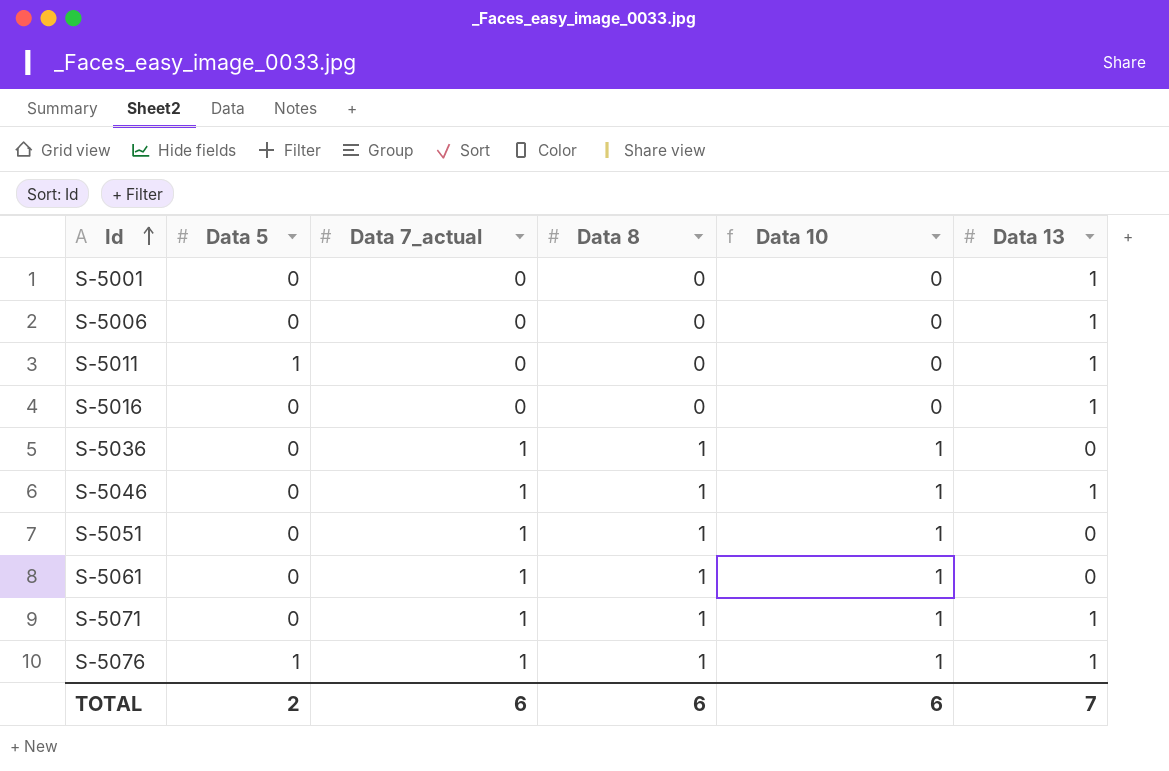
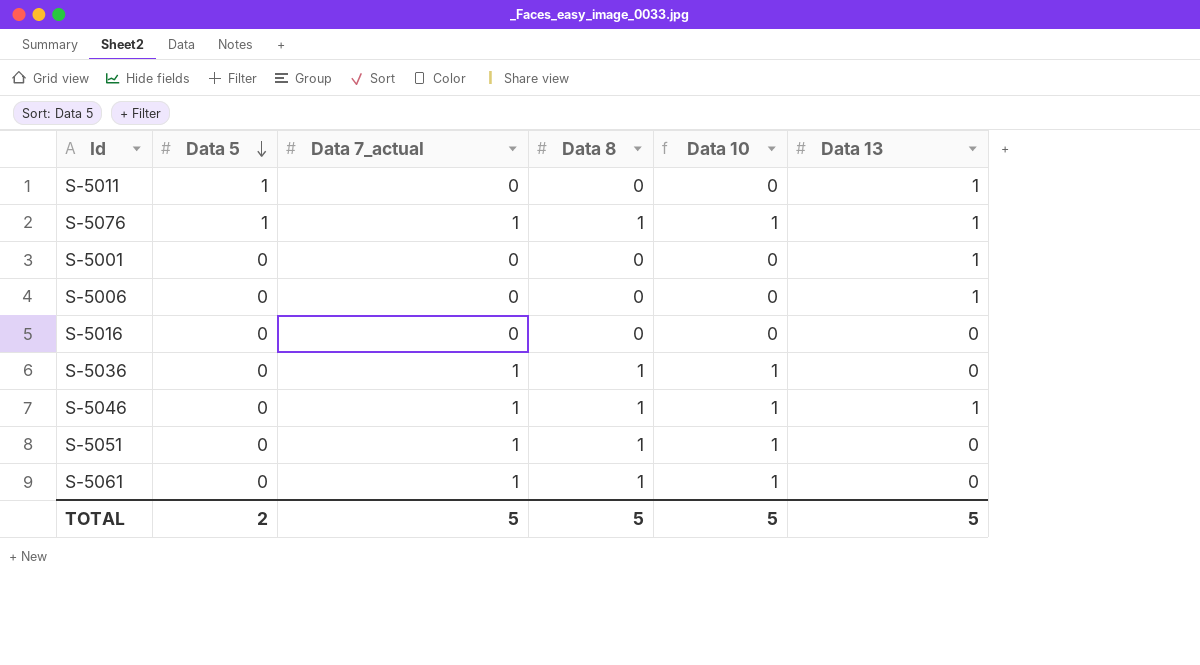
row order: Id ascending -> Data 5 descending
row S-5071: 0 | 1 | 1 | 1 | 1 -> none
S-5016 | Data 13: 1 -> 0
TOTAL | Data 7_actual: 6 -> 5
TOTAL | Data 8: 6 -> 5
TOTAL | Data 10: 6 -> 5
TOTAL | Data 13: 7 -> 5

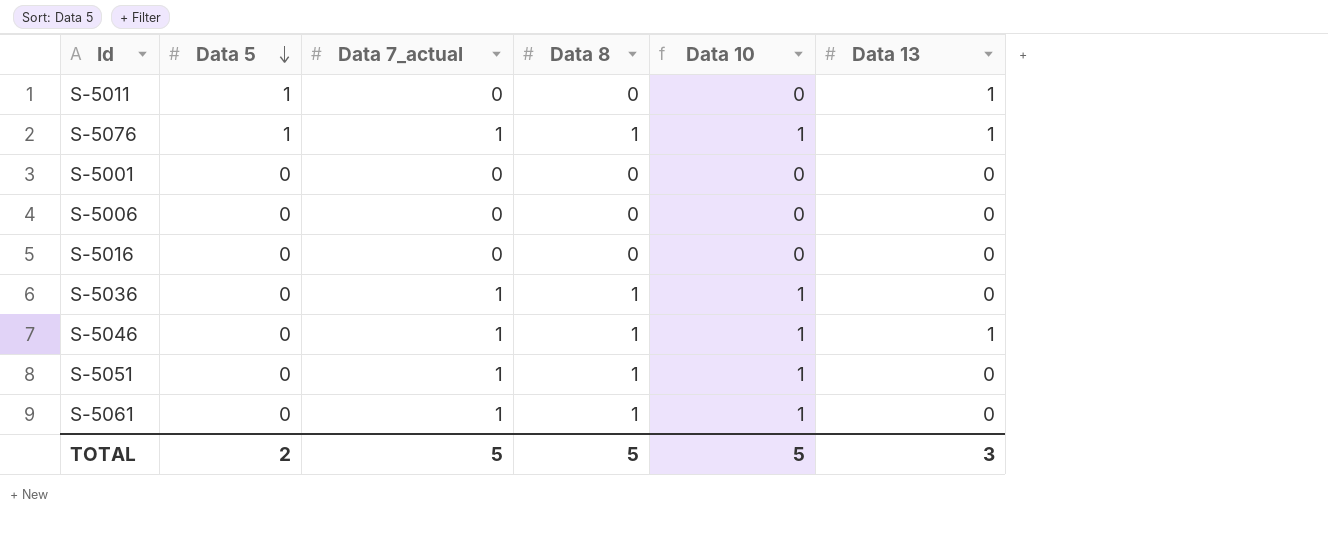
S-5001 | Data 13: 1 -> 0
S-5006 | Data 13: 1 -> 0
TOTAL | Data 13: 5 -> 3

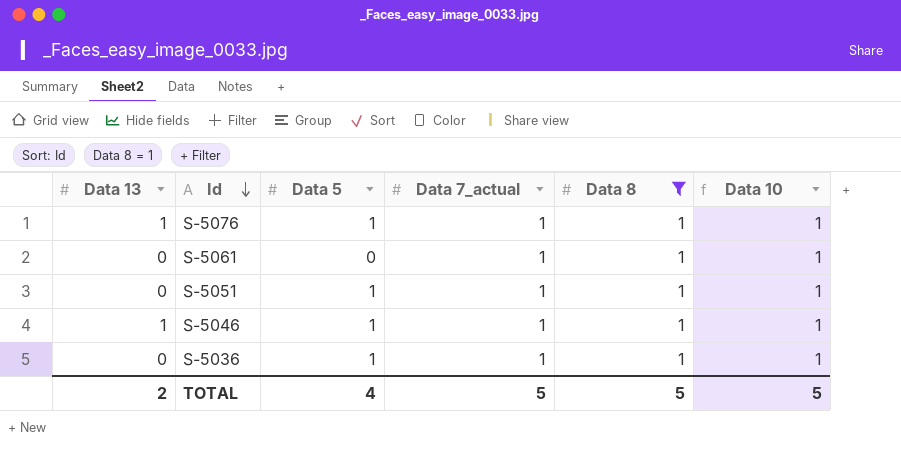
filter: none -> Data 8 = 1
row order: Data 5 descending -> Id descending
column Data 13 | position: 6 -> 1
S-5051 | Data 5: 0 -> 1
S-5046 | Data 5: 0 -> 1
S-5036 | Data 5: 0 -> 1
TOTAL | Data 13: 3 -> 2
TOTAL | Data 5: 2 -> 4

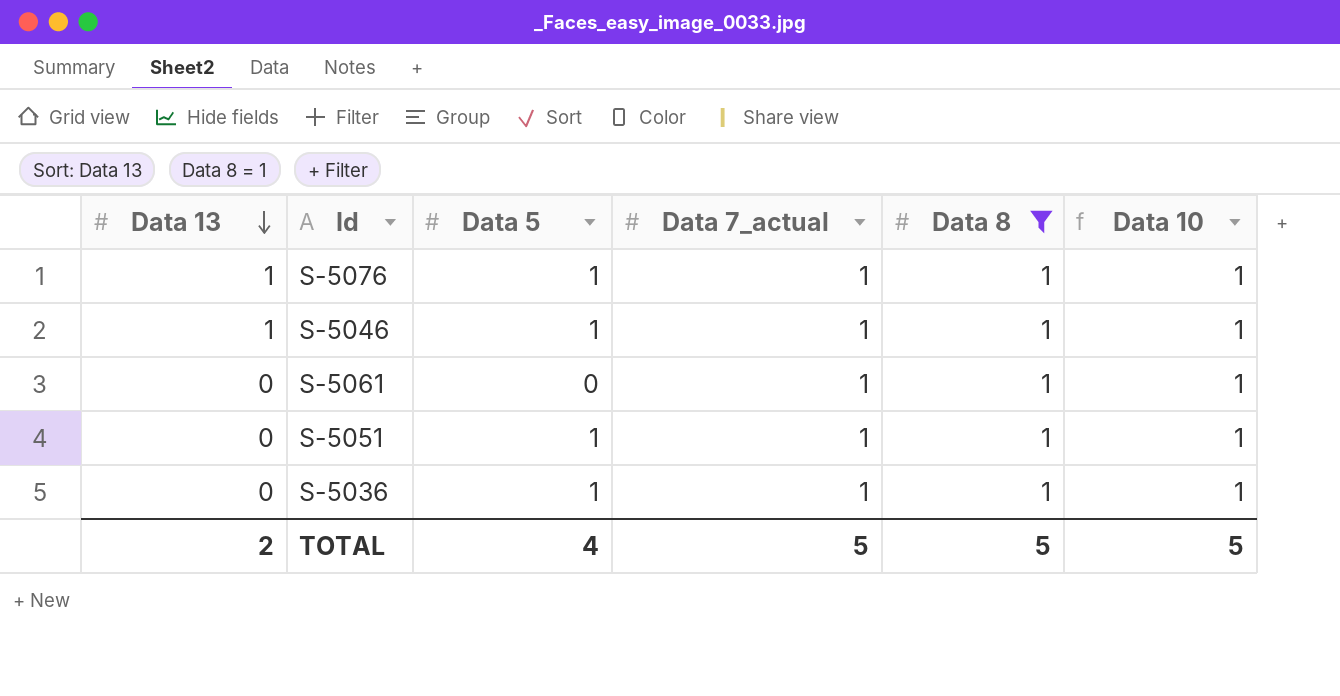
row order: Id descending -> Data 13 descending

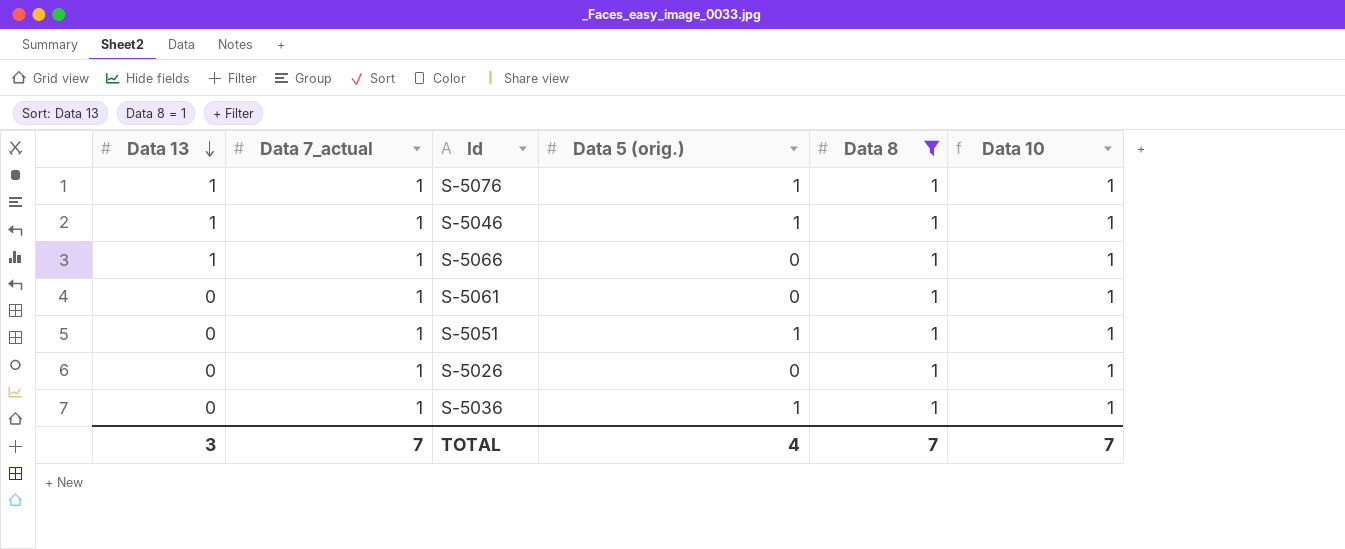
column Data 7_actual | position: 4 -> 2
column name: Data 5 -> Data 5 (orig.)
row S-5066: none -> 1 | 1 | 0 | 1 | 1
row S-5026: none -> 0 | 1 | 0 | 1 | 1
TOTAL | Data 13: 2 -> 3
TOTAL | Data 7_actual: 5 -> 7
TOTAL | Data 8: 5 -> 7
TOTAL | Data 10: 5 -> 7

